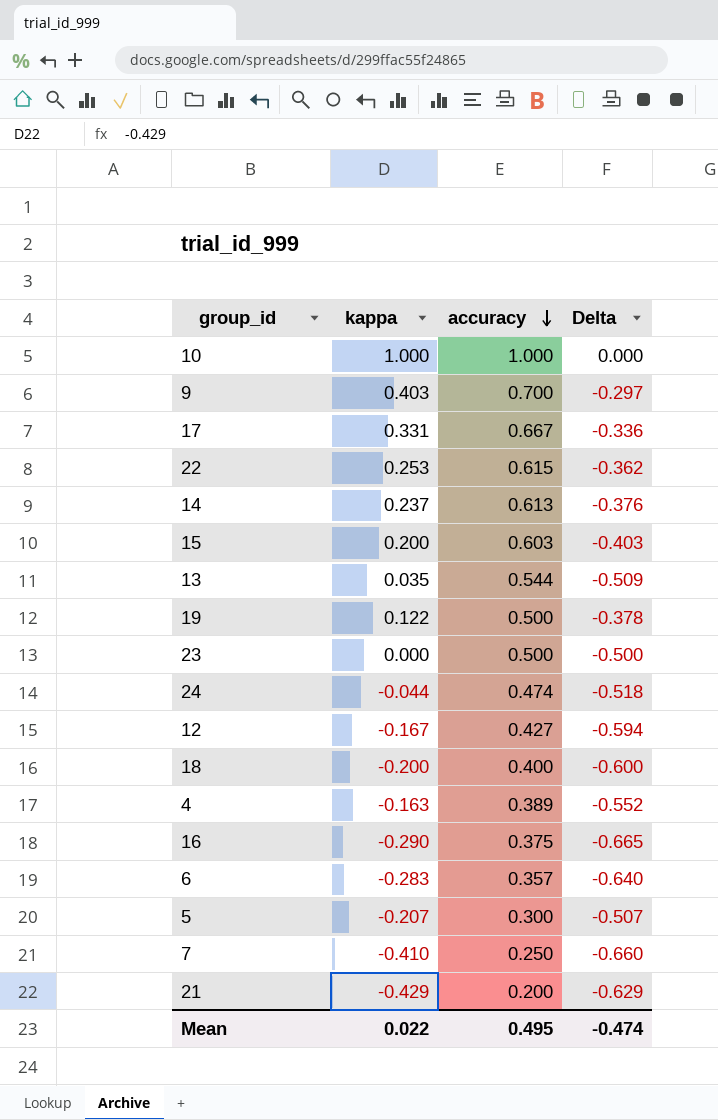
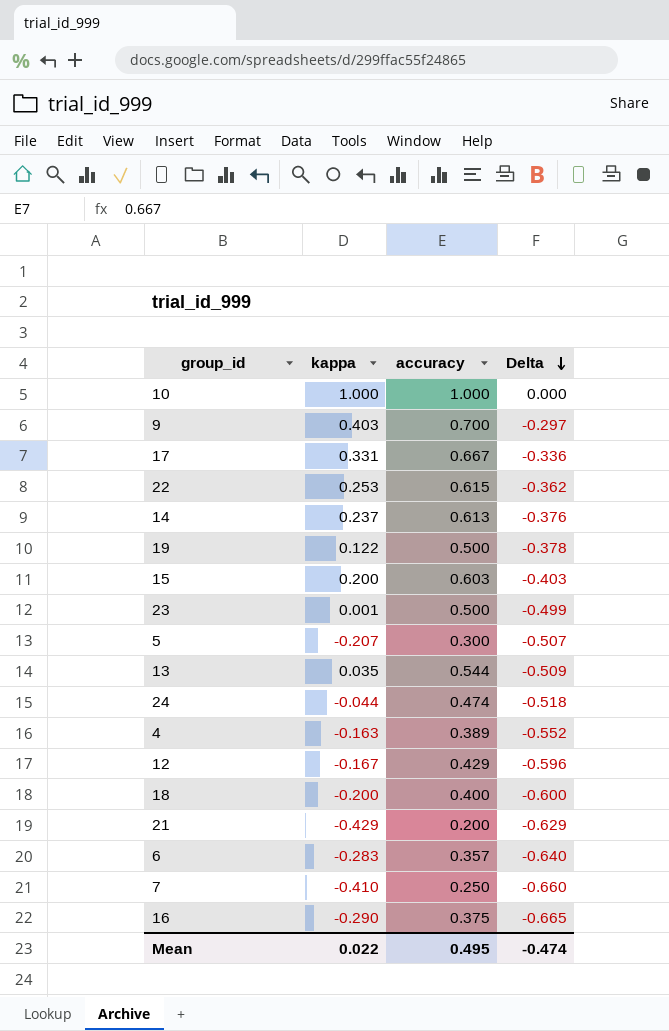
row order: accuracy descending -> Delta descending
23 | kappa: 0.000 -> 0.001
23 | Delta: -0.500 -> -0.499
12 | accuracy: 0.427 -> 0.429
12 | Delta: -0.594 -> -0.596

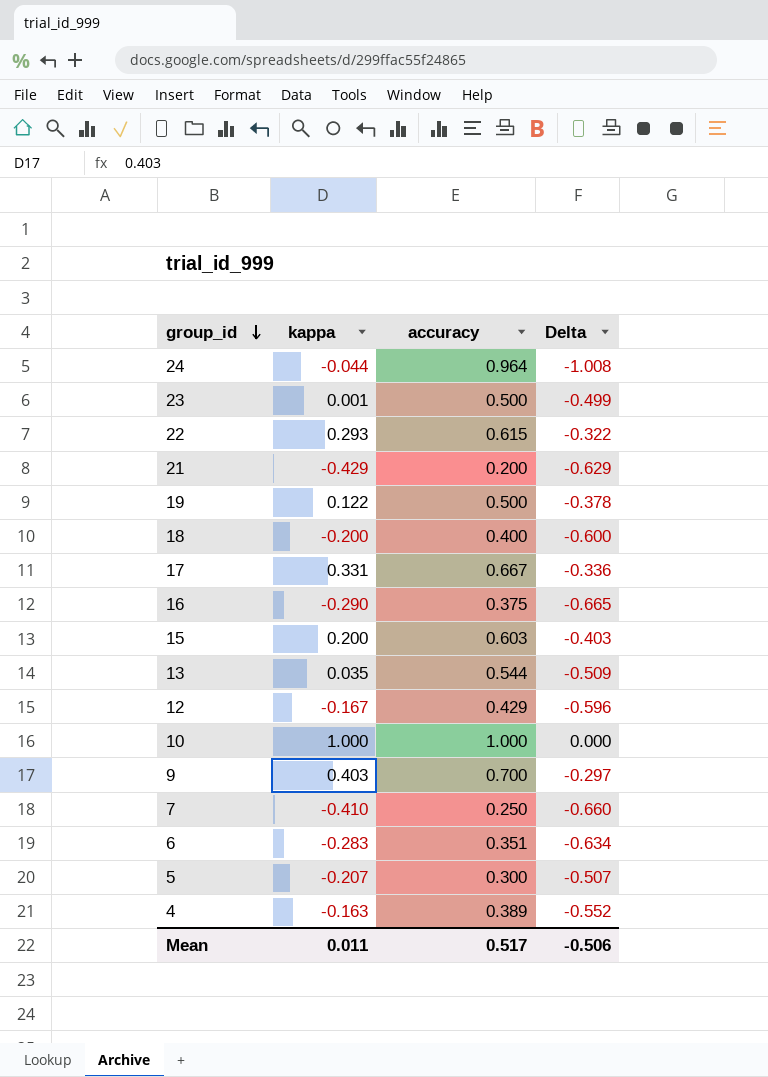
row order: Delta descending -> group_id descending
row 14: 0.237 | 0.613 | -0.376 -> none
24 | accuracy: 0.474 -> 0.964
24 | Delta: -0.518 -> -1.008
22 | kappa: 0.253 -> 0.293
22 | Delta: -0.362 -> -0.322
6 | accuracy: 0.357 -> 0.351
6 | Delta: -0.640 -> -0.634
Mean | kappa: 0.022 -> 0.011
Mean | accuracy: 0.495 -> 0.517
Mean | Delta: -0.474 -> -0.506

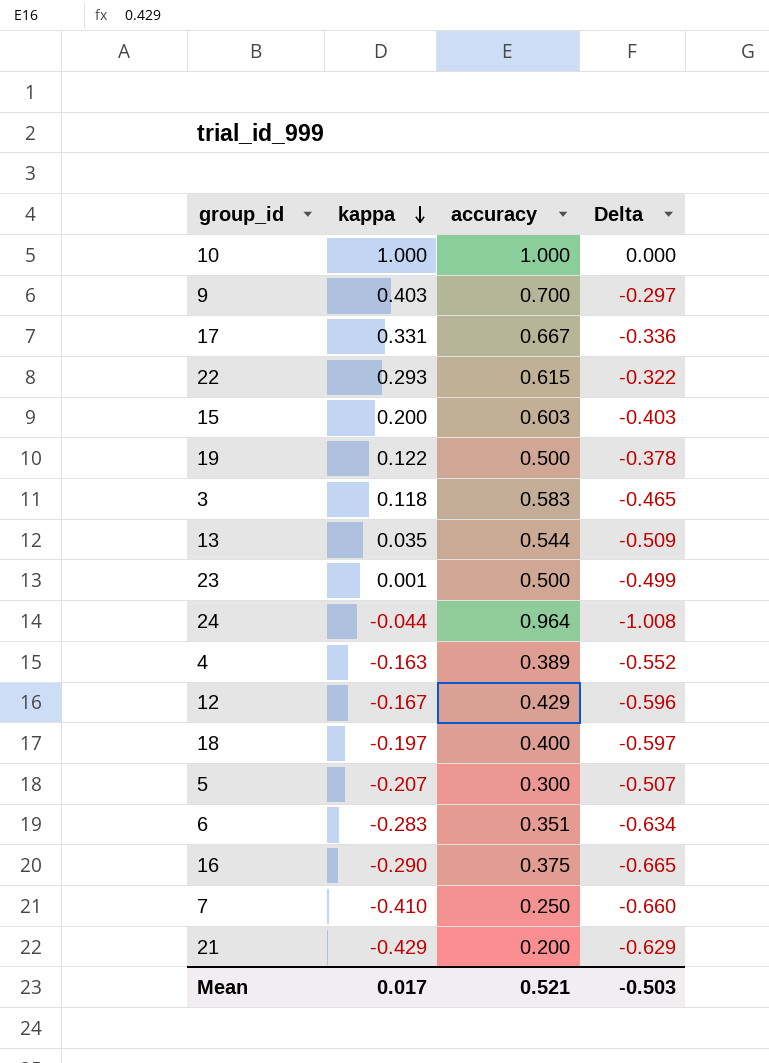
row order: group_id descending -> kappa descending
row 3: none -> 0.118 | 0.583 | -0.465
18 | kappa: -0.200 -> -0.197
18 | Delta: -0.600 -> -0.597
Mean | kappa: 0.011 -> 0.017
Mean | accuracy: 0.517 -> 0.521
Mean | Delta: -0.506 -> -0.503

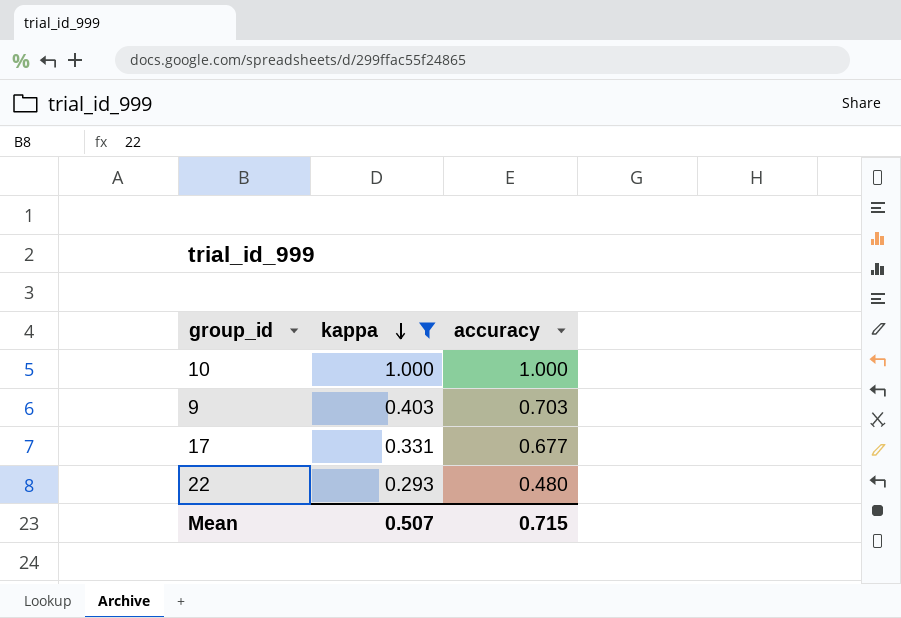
filter: none -> kappa >= 0.293
column Delta | formula: [kappa] - [accuracy] -> none
9 | accuracy: 0.700 -> 0.703
17 | accuracy: 0.667 -> 0.677
22 | accuracy: 0.615 -> 0.480
Mean | kappa: 0.017 -> 0.507
Mean | accuracy: 0.521 -> 0.715

